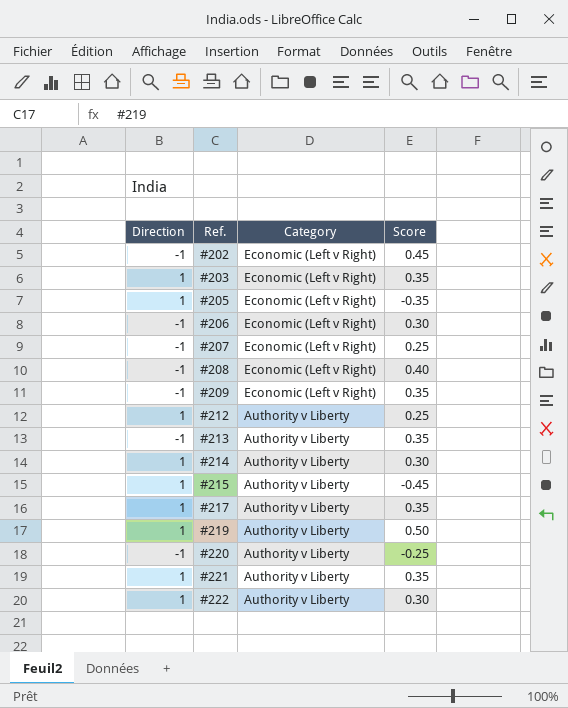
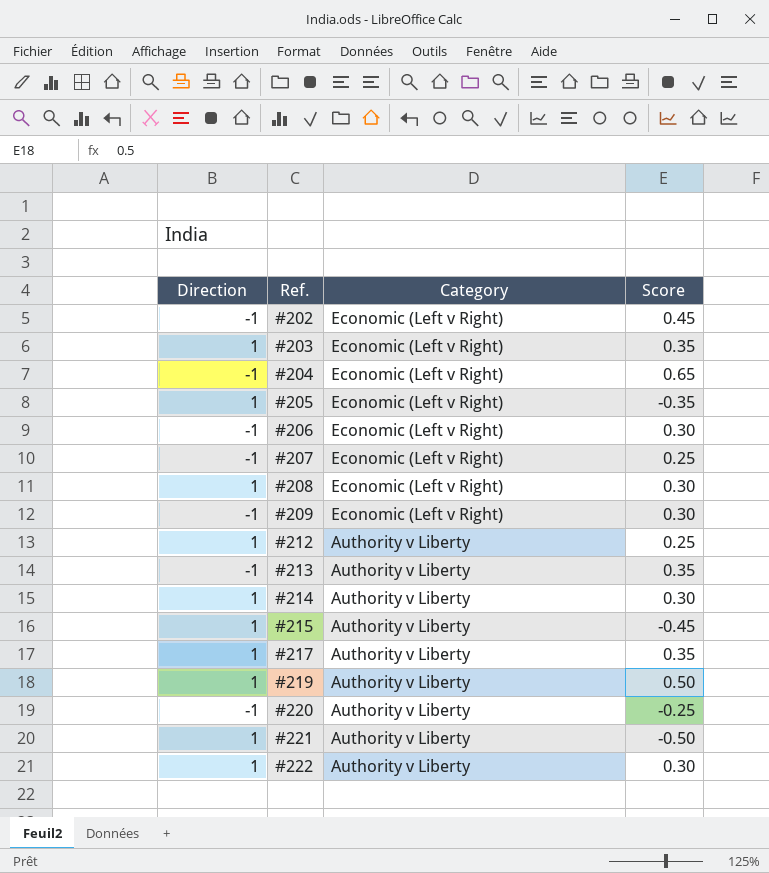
row #204: none -> -1 | Economic (Left v Right) | 0.65
#208 | Direction: -1 -> 1
#208 | Score: 0.40 -> 0.30
#209 | Score: 0.35 -> 0.30
#221 | Score: 0.35 -> -0.50

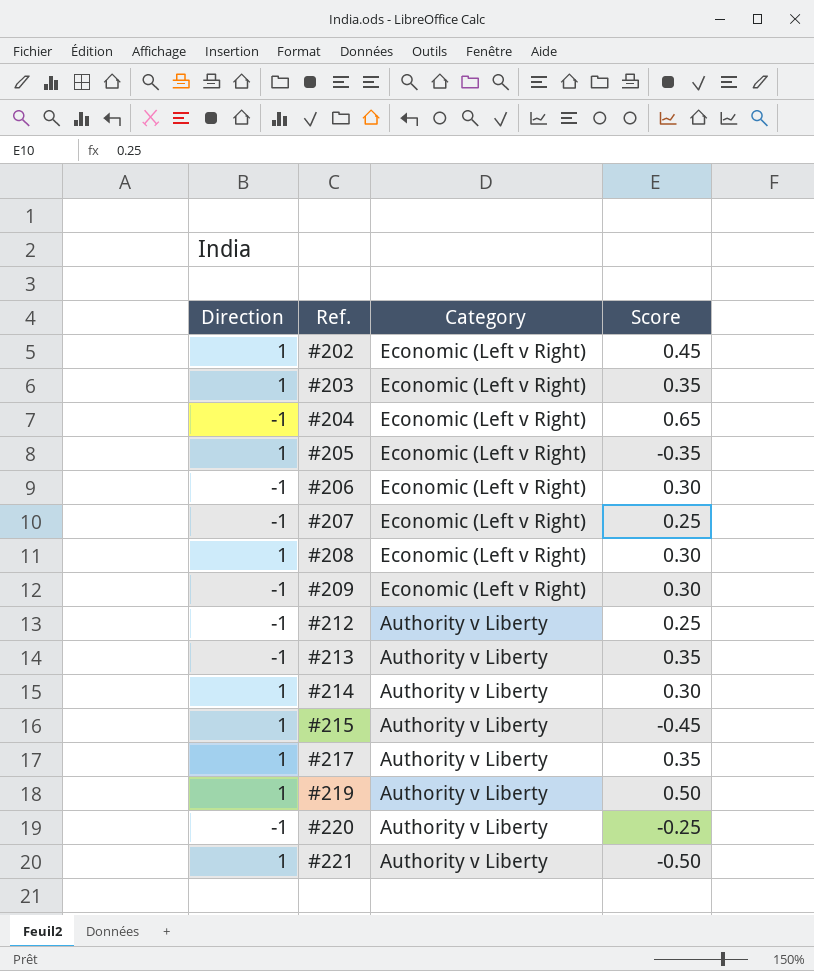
row #222: 1 | Authority v Liberty | 0.30 -> none
#202 | Direction: -1 -> 1
#212 | Direction: 1 -> -1

